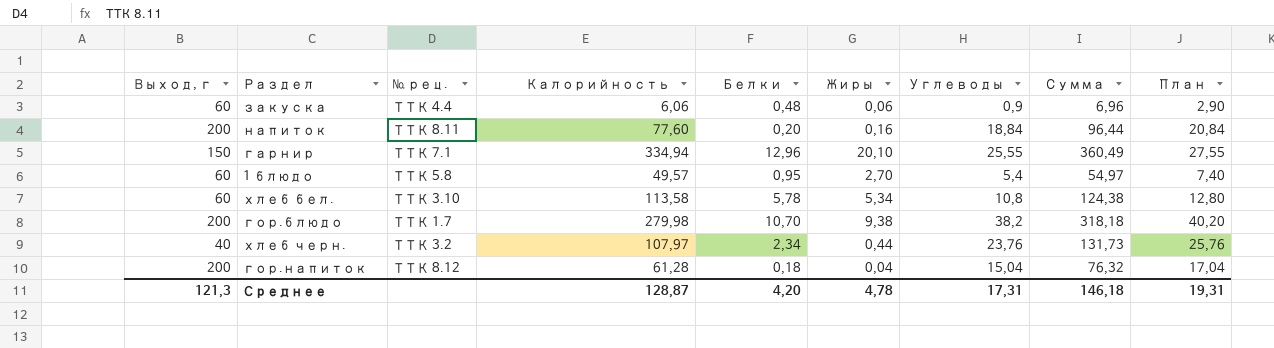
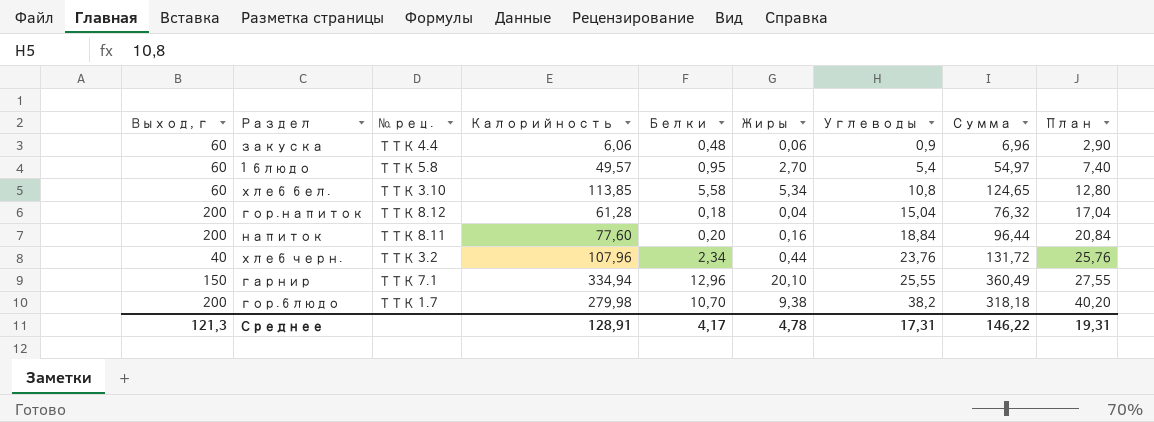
row order: none -> Углеводы ascending
хлеб бел. | Калорийность: 113,58 -> 113,85
хлеб бел. | Белки: 5,78 -> 5,58
хлеб бел. | Сумма: 124,38 -> 124,65
хлеб черн. | Калорийность: 107,97 -> 107,96
хлеб черн. | Сумма: 131,73 -> 131,72
Среднее | Калорийность: 128,87 -> 128,91
Среднее | Белки: 4,20 -> 4,17
Среднее | Сумма: 146,18 -> 146,22

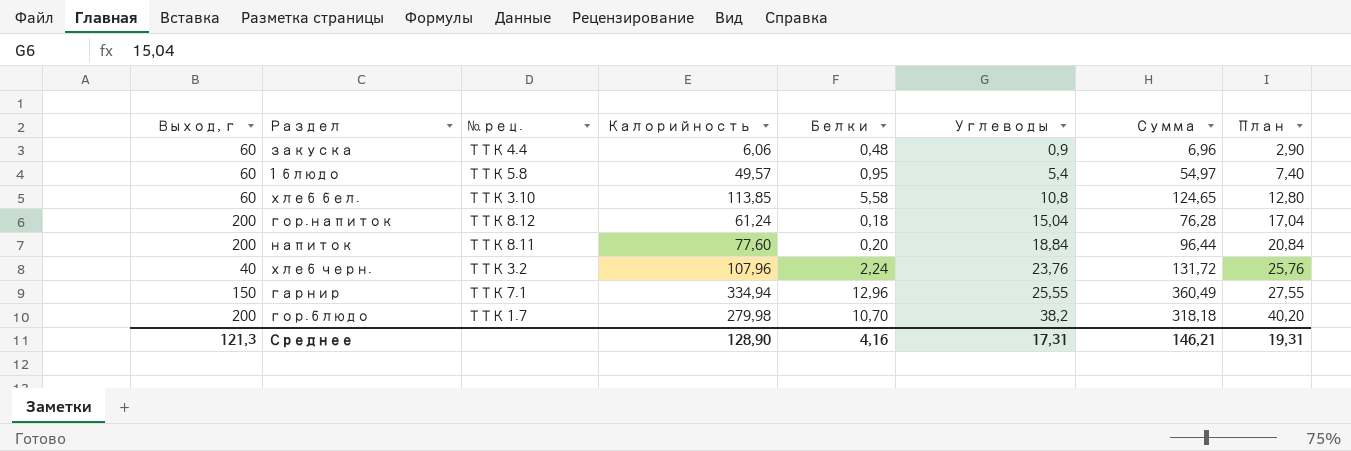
column Жиры | position: 6 -> none
гор.напиток | Калорийность: 61,28 -> 61,24
гор.напиток | Сумма: 76,32 -> 76,28
хлеб черн. | Белки: 2,34 -> 2,24
Среднее | Калорийность: 128,91 -> 128,90
Среднее | Белки: 4,17 -> 4,16
Среднее | Сумма: 146,22 -> 146,21

